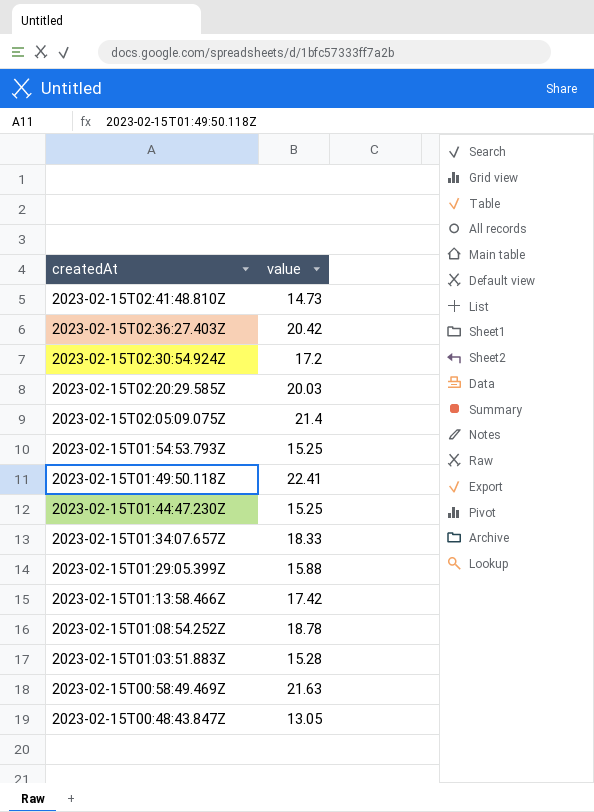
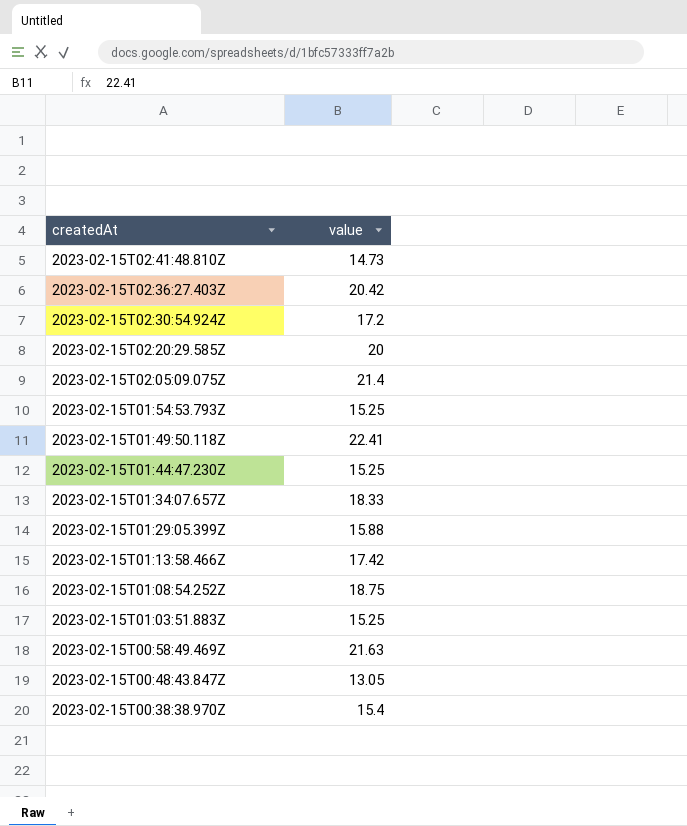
2023-02-15T02:20:29.585Z | value: 20.03 -> 20
2023-02-15T01:08:54.252Z | value: 18.78 -> 18.75
2023-02-15T01:03:51.883Z | value: 15.28 -> 15.25
row 2023-02-15T00:38:38.970Z: none -> 15.4

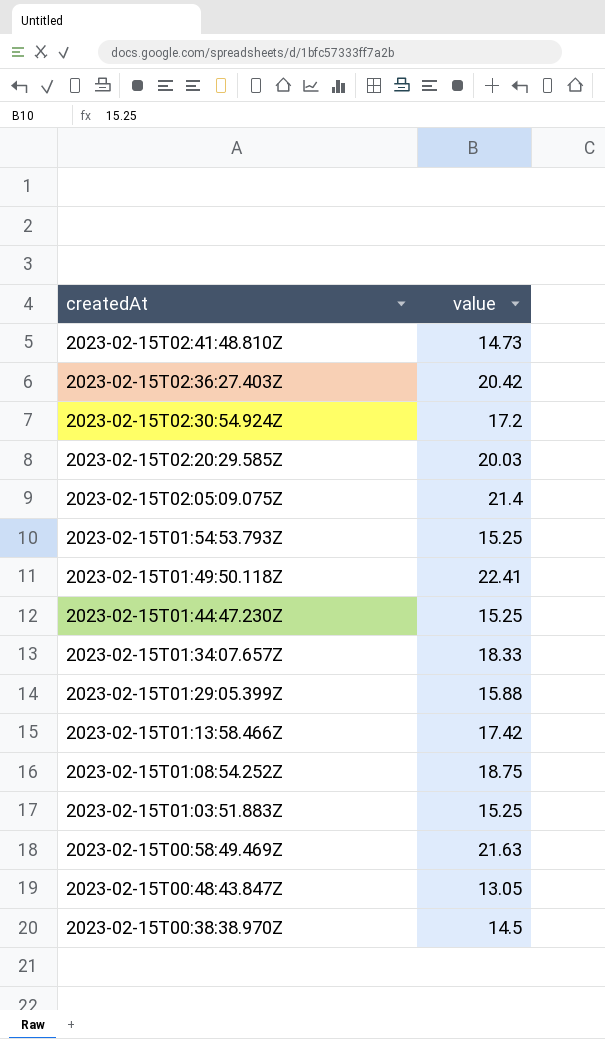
2023-02-15T02:20:29.585Z | value: 20 -> 20.03
2023-02-15T00:38:38.970Z | value: 15.4 -> 14.5

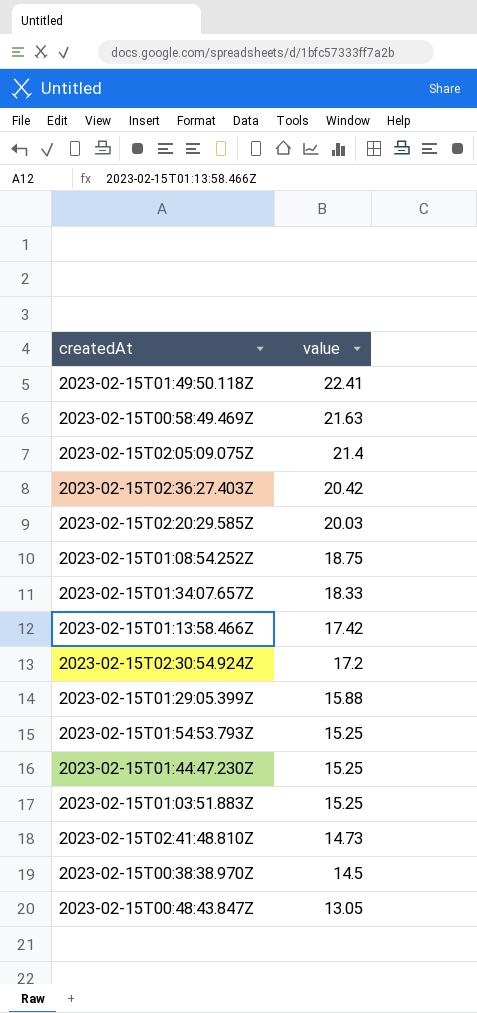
row order: createdAt descending -> value descending

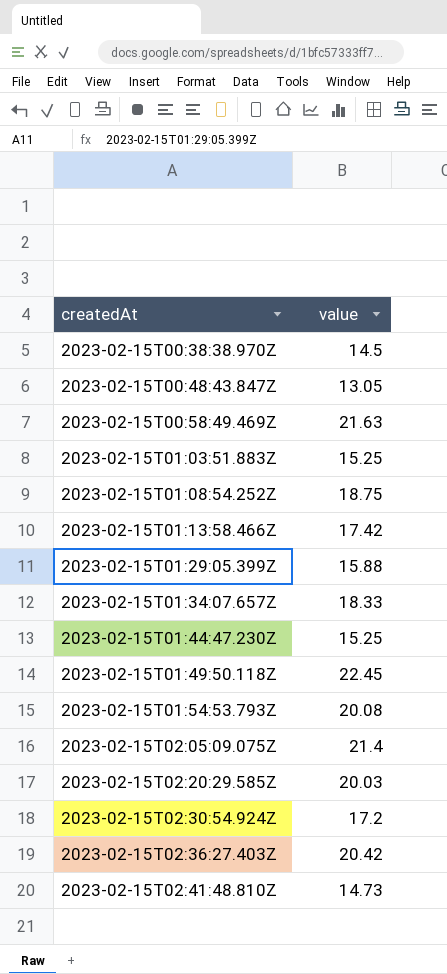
row order: value descending -> createdAt ascending
2023-02-15T01:49:50.118Z | value: 22.41 -> 22.45
2023-02-15T01:54:53.793Z | value: 15.25 -> 20.08

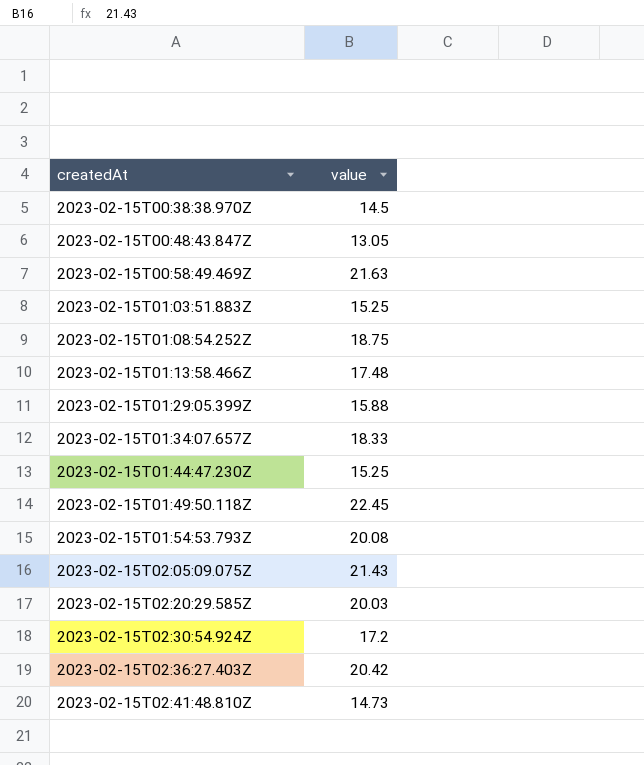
2023-02-15T01:13:58.466Z | value: 17.42 -> 17.48
2023-02-15T02:05:09.075Z | value: 21.4 -> 21.43

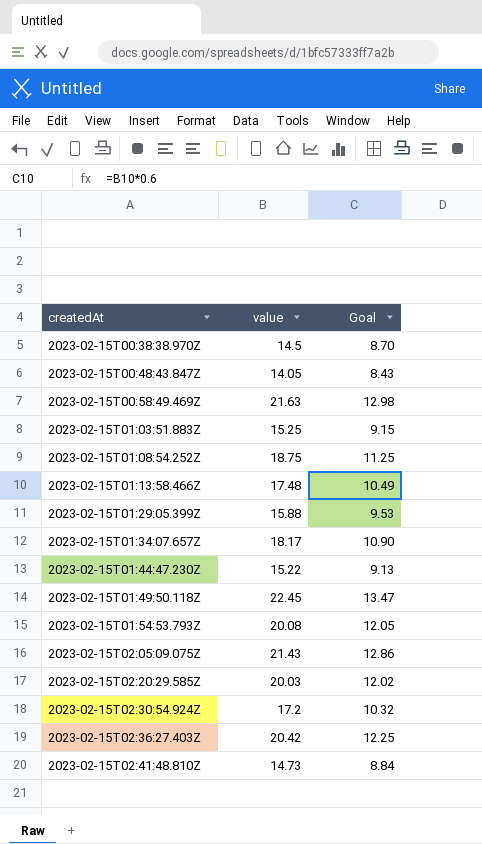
column Goal | formula: none -> [value] * 0.6
2023-02-15T00:48:43.847Z | value: 13.05 -> 14.05
2023-02-15T01:34:07.657Z | value: 18.33 -> 18.17
2023-02-15T01:44:47.230Z | value: 15.25 -> 15.22

